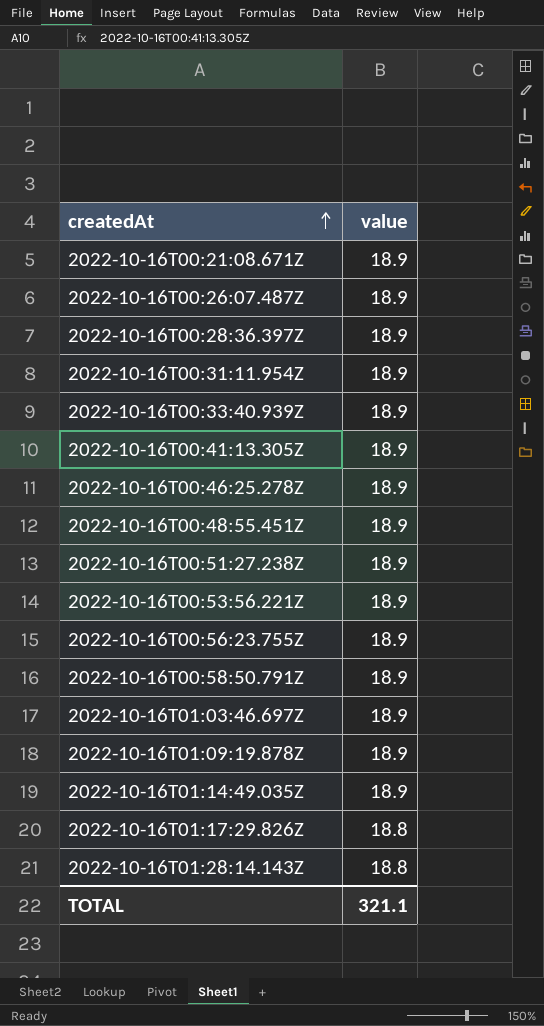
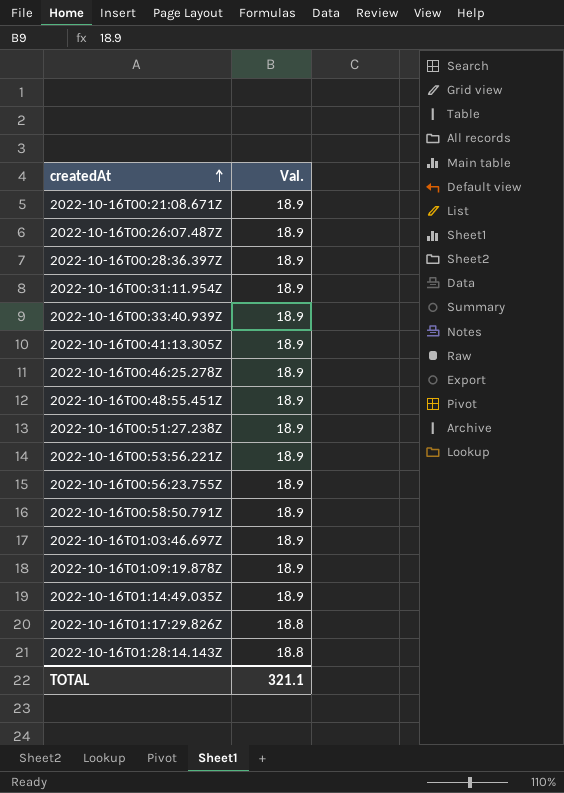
column name: value -> Val.

